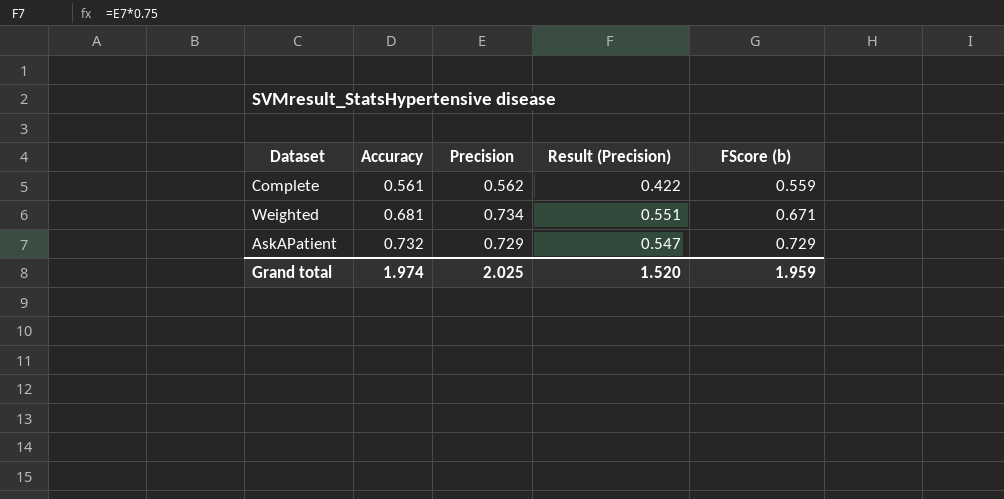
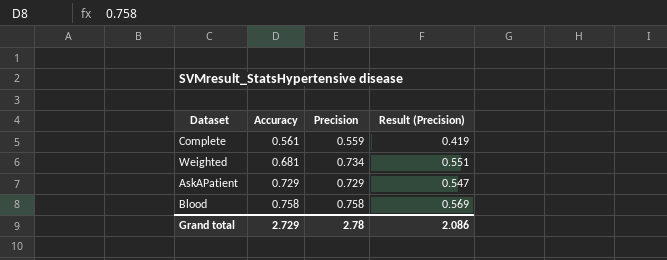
column FScore (b) | position: 5 -> none
Complete | Precision: 0.562 -> 0.559
Complete | Result (Precision): 0.422 -> 0.419
AskAPatient | Accuracy: 0.732 -> 0.729
row Blood: none -> 0.758 | 0.758 | 0.569
Grand total | Accuracy: 1.974 -> 2.729
Grand total | Precision: 2.025 -> 2.78
Grand total | Result (Precision): 1.520 -> 2.086

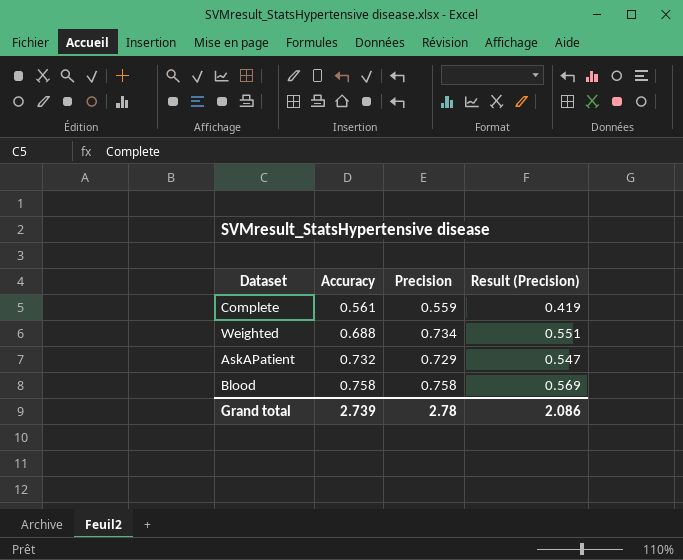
Weighted | Accuracy: 0.681 -> 0.688
AskAPatient | Accuracy: 0.729 -> 0.732
Grand total | Accuracy: 2.729 -> 2.739

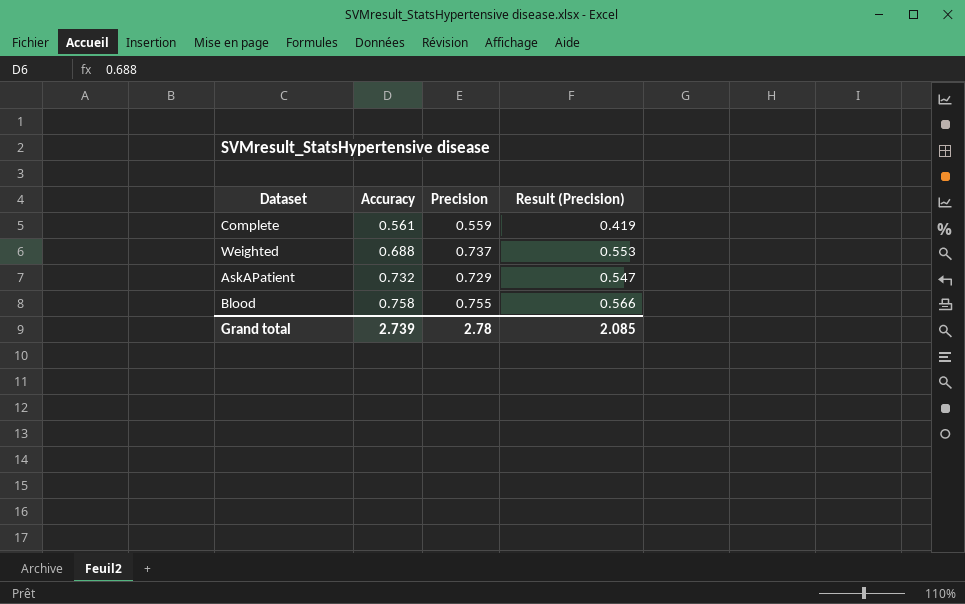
Weighted | Precision: 0.734 -> 0.737
Weighted | Result (Precision): 0.551 -> 0.553
Blood | Precision: 0.758 -> 0.755
Blood | Result (Precision): 0.569 -> 0.566
Grand total | Result (Precision): 2.086 -> 2.085

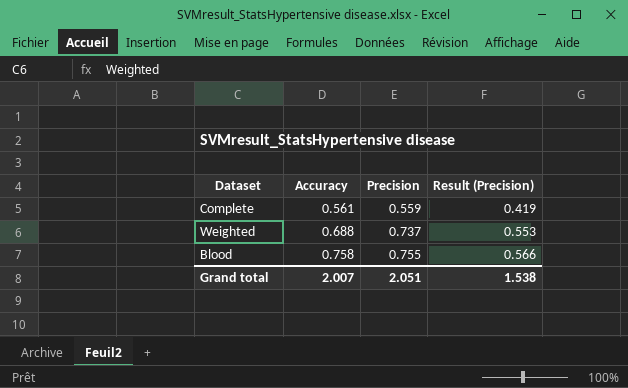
row AskAPatient: 0.732 | 0.729 | 0.547 -> none
Grand total | Accuracy: 2.739 -> 2.007
Grand total | Precision: 2.78 -> 2.051
Grand total | Result (Precision): 2.085 -> 1.538

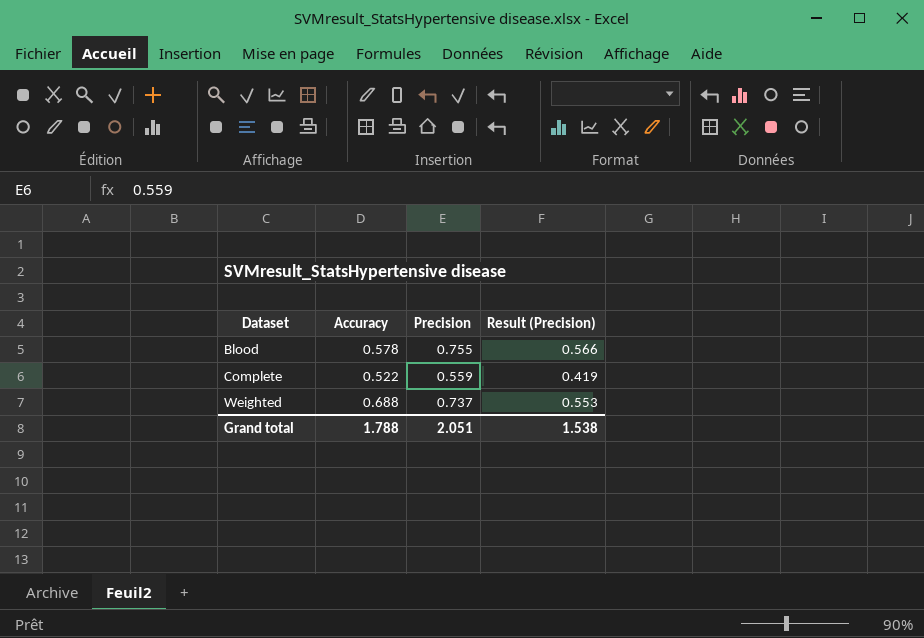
row order: Accuracy ascending -> Dataset ascending
Blood | Accuracy: 0.758 -> 0.578
Complete | Accuracy: 0.561 -> 0.522
Grand total | Accuracy: 2.007 -> 1.788

